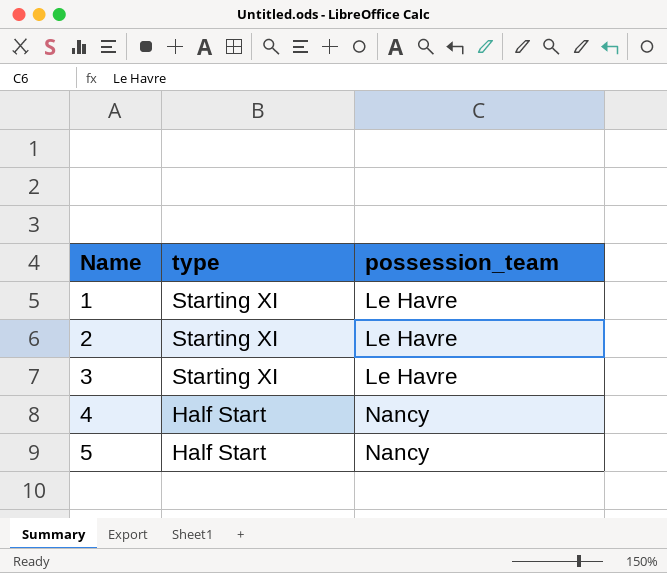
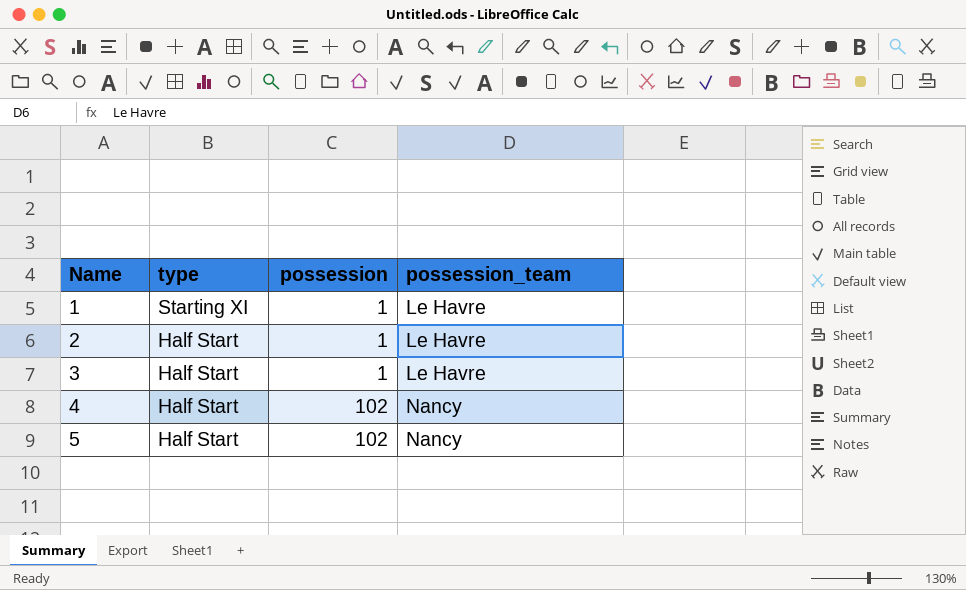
column possession | position: none -> 3
2 | type: Starting XI -> Half Start
3 | type: Starting XI -> Half Start

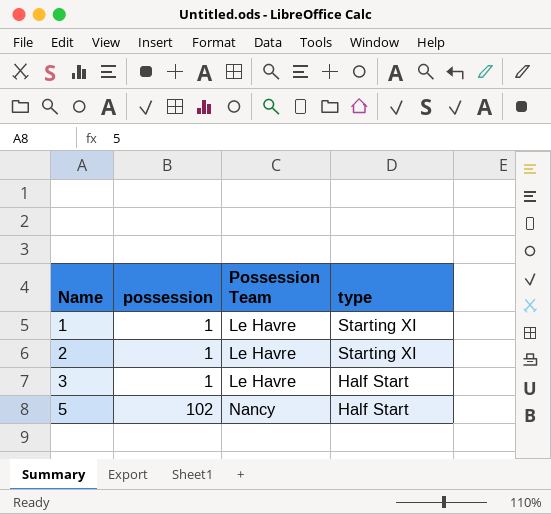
column name: possession_team -> Possession Team
column type | position: 2 -> 4
row 4: Half Start | 102 | Nancy -> none
2 | type: Half Start -> Starting XI

